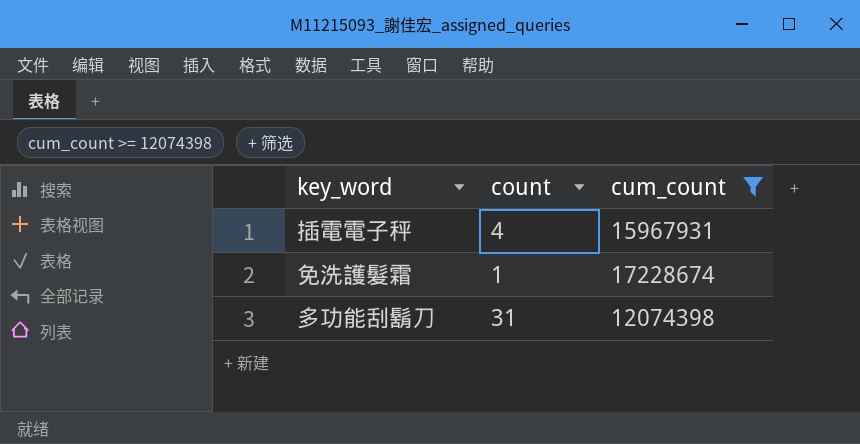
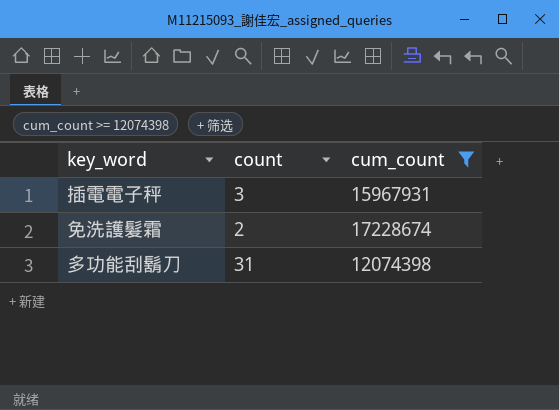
插電電子秤 | count: 4 -> 3
免洗護髮霜 | count: 1 -> 2

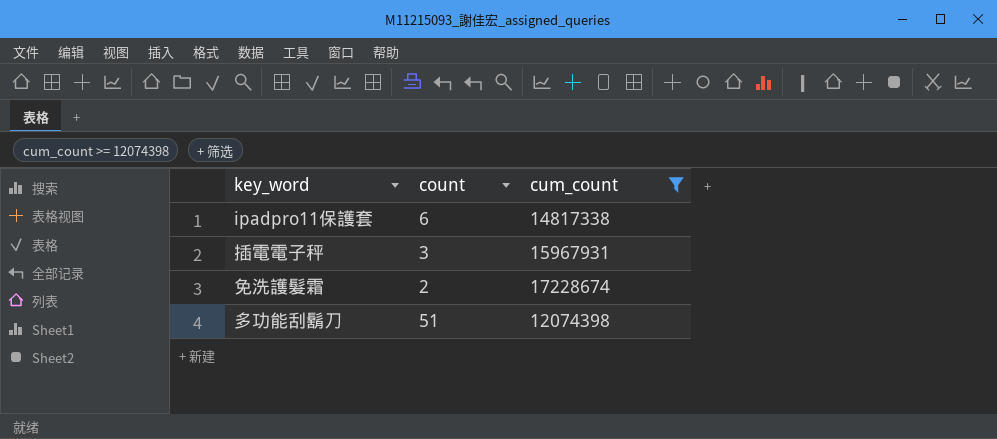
row ipadpro11保護套: none -> 6 | 14817338
多功能刮鬍刀 | count: 31 -> 51

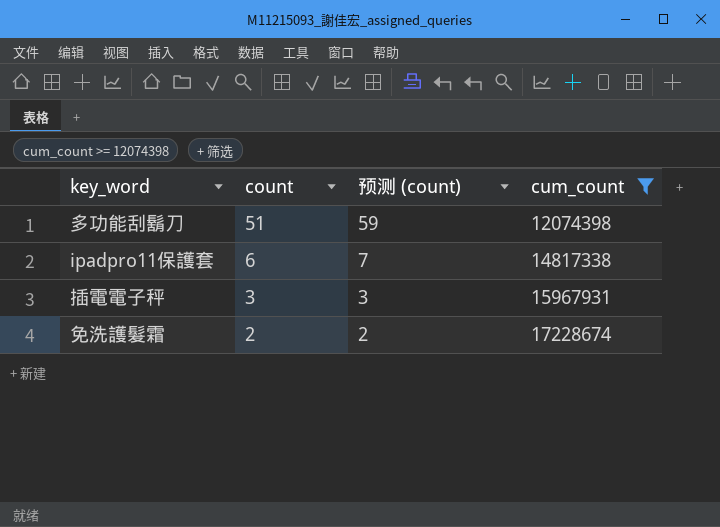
row order: none -> count descending
column 预测 (count) | formula: none -> [count] * 1.15

